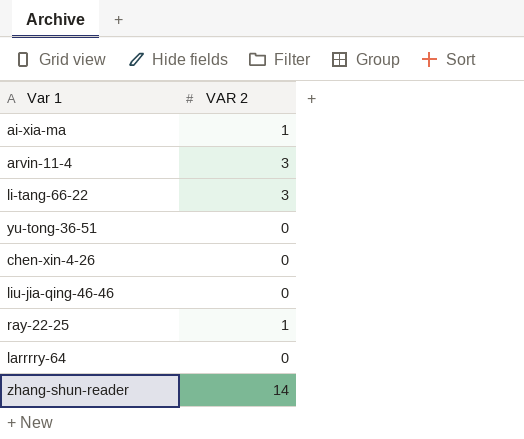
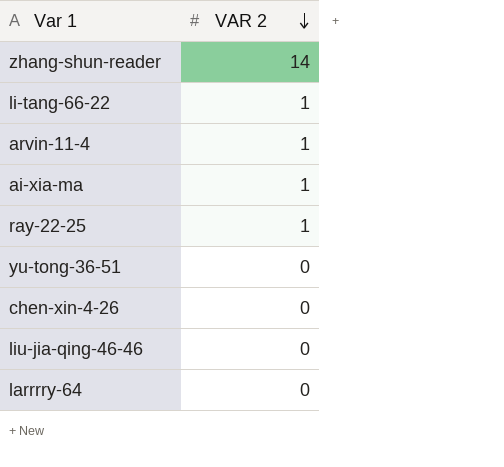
row order: none -> VAR 2 descending
li-tang-66-22 | VAR 2: 3 -> 1
arvin-11-4 | VAR 2: 3 -> 1

